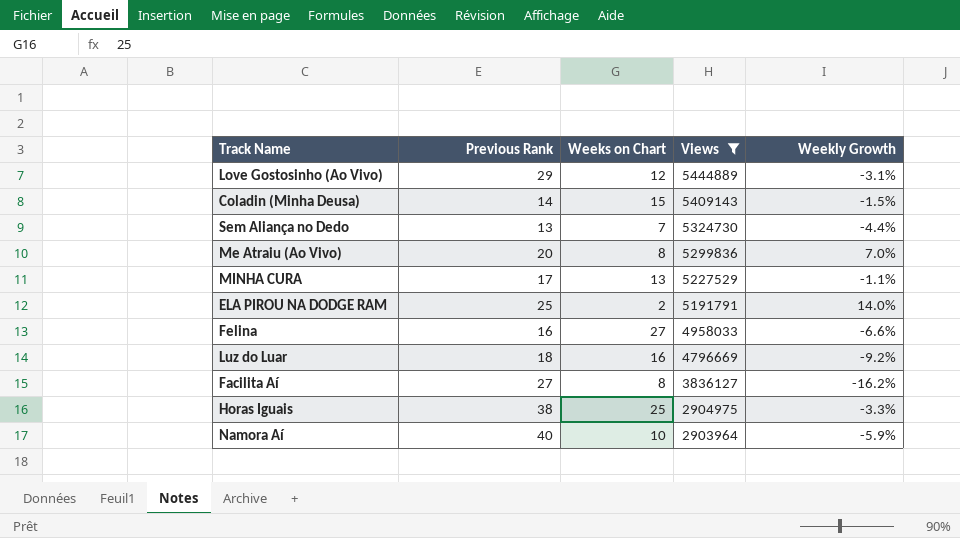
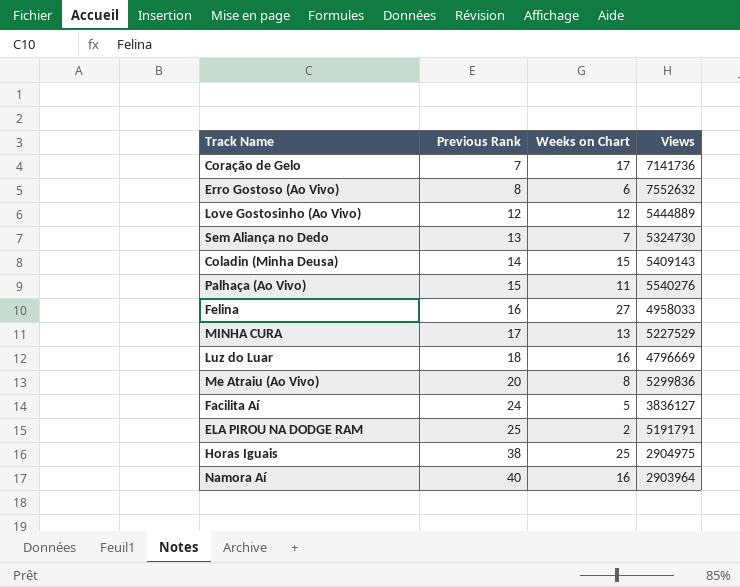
filter: Views <= 5444889 -> none
row order: Views descending -> Previous Rank ascending
column Weekly Growth | position: 5 -> none
Love Gostosinho (Ao Vivo) | Previous Rank: 29 -> 12
Facilita Aí | Previous Rank: 27 -> 24
Facilita Aí | Weeks on Chart: 8 -> 5
Namora Aí | Weeks on Chart: 10 -> 16

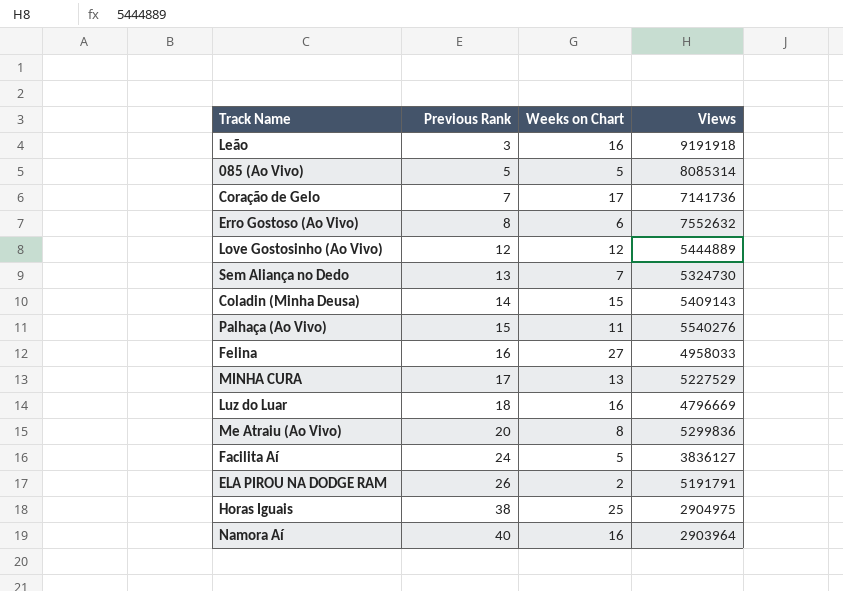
row Leão: none -> 3 | 16 | 9191918
row 085 (Ao Vivo): none -> 5 | 5 | 8085314
ELA PIROU NA DODGE RAM | Previous Rank: 25 -> 26

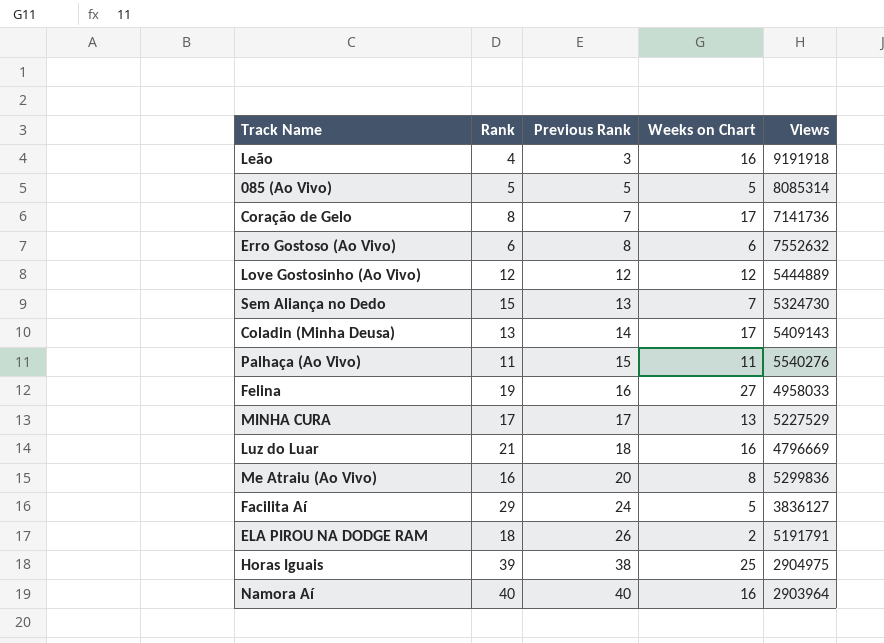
column Rank | position: none -> 2
Coladin (Minha Deusa) | Weeks on Chart: 15 -> 17

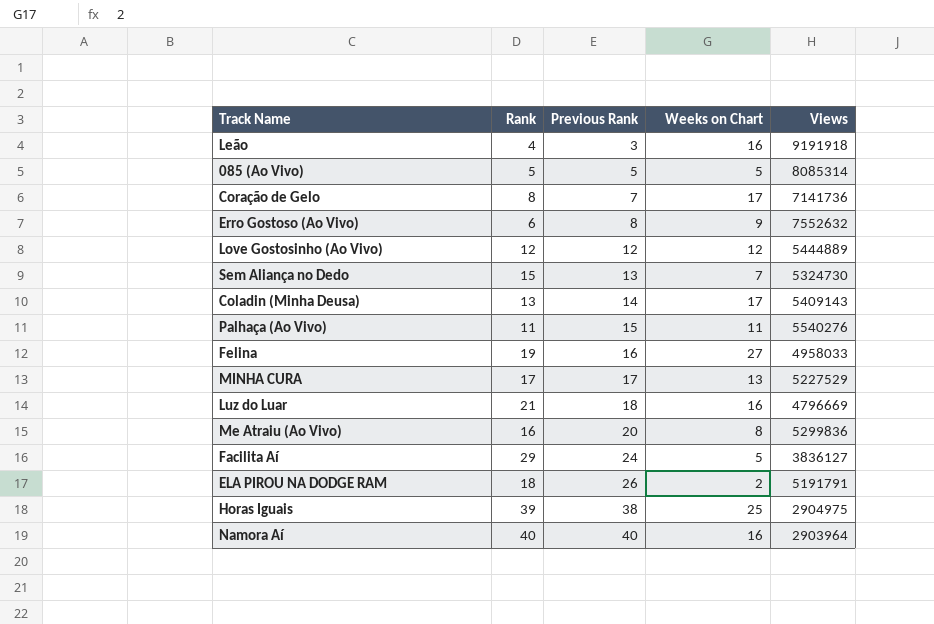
Erro Gostoso (Ao Vivo) | Weeks on Chart: 6 -> 9

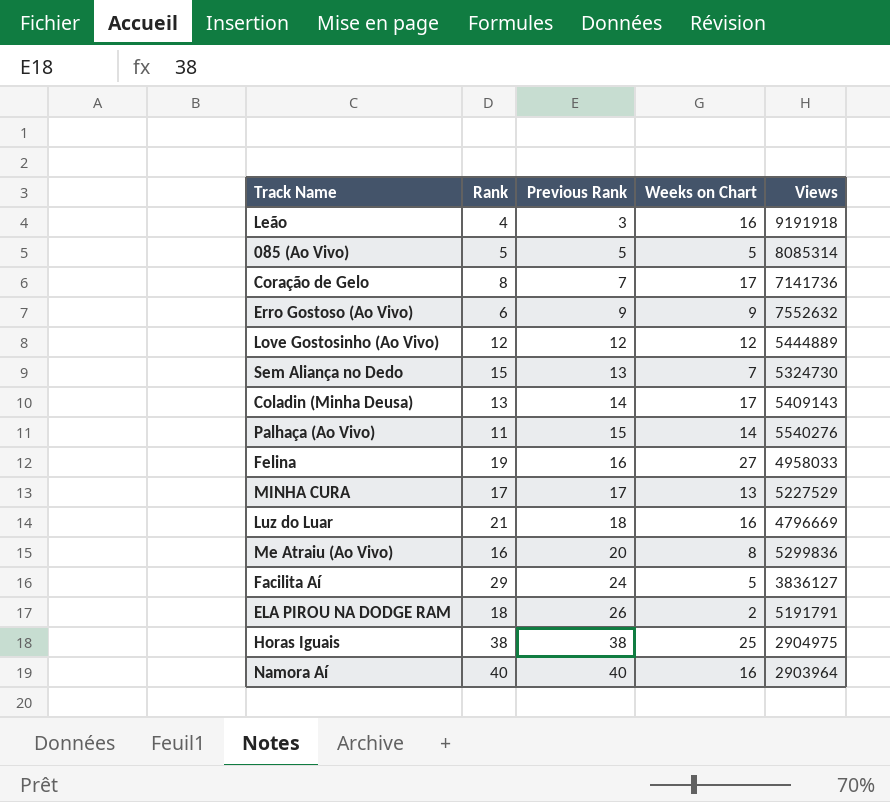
Erro Gostoso (Ao Vivo) | Previous Rank: 8 -> 9
Palhaça (Ao Vivo) | Weeks on Chart: 11 -> 14
Horas Iguais | Rank: 39 -> 38

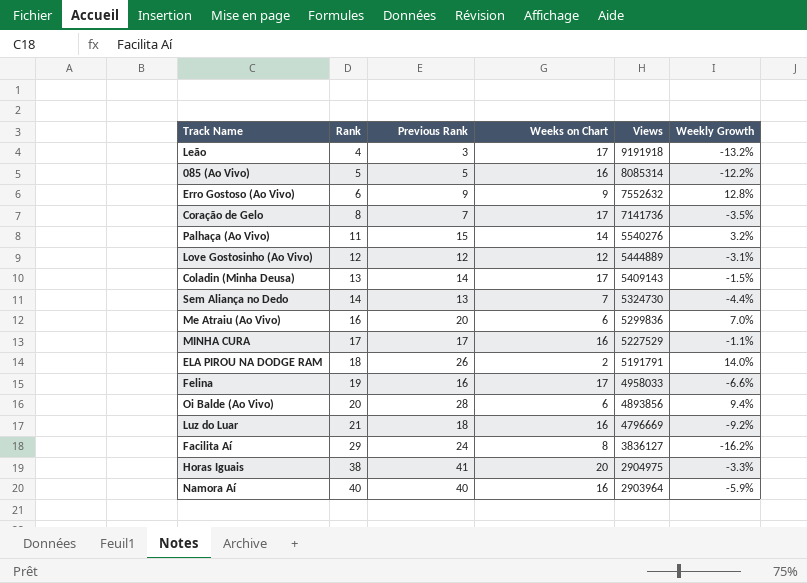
row order: Previous Rank ascending -> Rank ascending
column Weekly Growth | position: none -> 6
Leão | Weeks on Chart: 16 -> 17
085 (Ao Vivo) | Weeks on Chart: 5 -> 16
Sem Aliança no Dedo | Rank: 15 -> 14
Me Atraiu (Ao Vivo) | Weeks on Chart: 8 -> 6
MINHA CURA | Weeks on Chart: 13 -> 16
Felina | Weeks on Chart: 27 -> 17
row Oi Balde (Ao Vivo): none -> 20 | 28 | 6 | 4893856 | 9.4%
Facilita Aí | Weeks on Chart: 5 -> 8
Horas Iguais | Previous Rank: 38 -> 41
Horas Iguais | Weeks on Chart: 25 -> 20

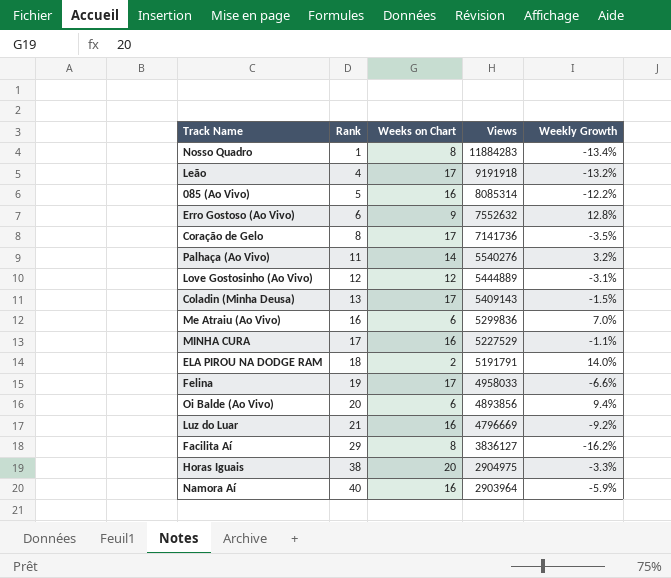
column Previous Rank | position: 3 -> none
row Sem Aliança no Dedo: 14 | 13 | 7 | 5324730 | -4.4% -> none
row Nosso Quadro: none -> 1 | 8 | 11884283 | -13.4%

